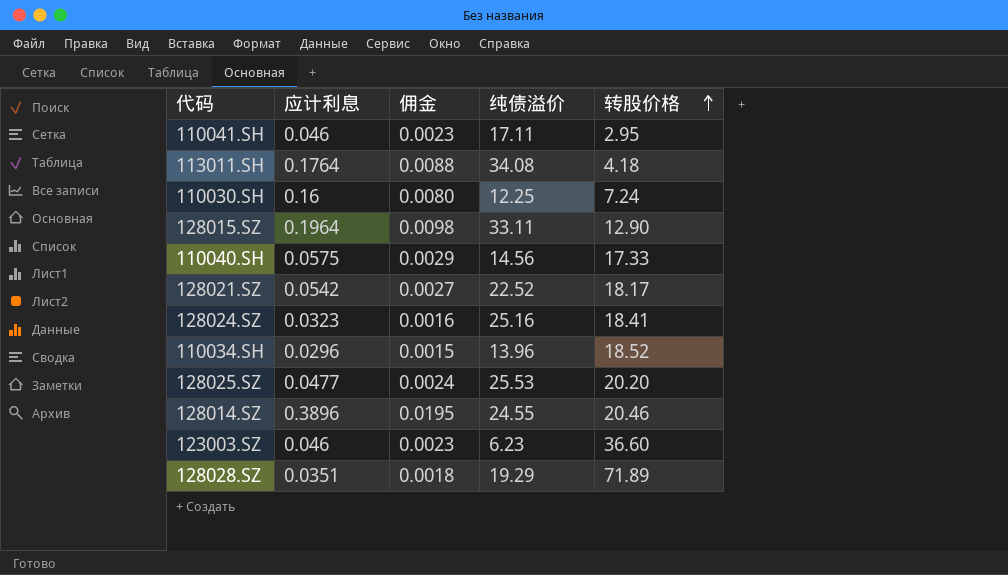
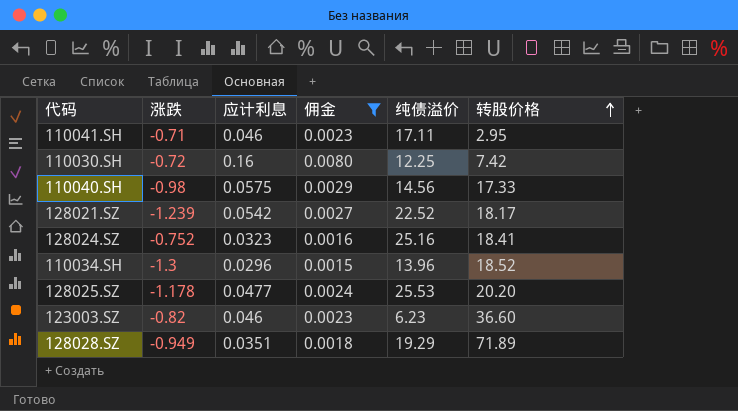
filter: none -> 佣金 <= 0.0080
column 涨跌 | position: none -> 2
110030.SH | 转股价格: 7.24 -> 7.42

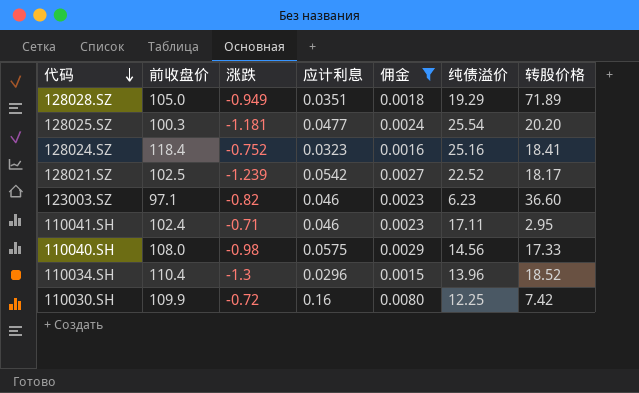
row order: 转股价格 ascending -> 代码 descending
column 前收盘价 | position: none -> 2
128025.SZ | 涨跌: -1.178 -> -1.181
128025.SZ | 纯债溢价: 25.53 -> 25.54

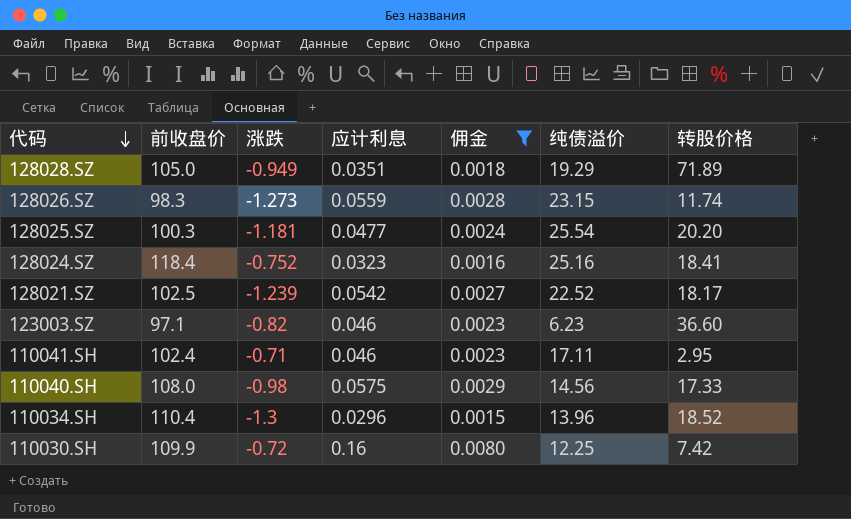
row 128026.SZ: none -> 98.3 | -1.273 | 0.0559 | 0.0028 | 23.15 | 11.74

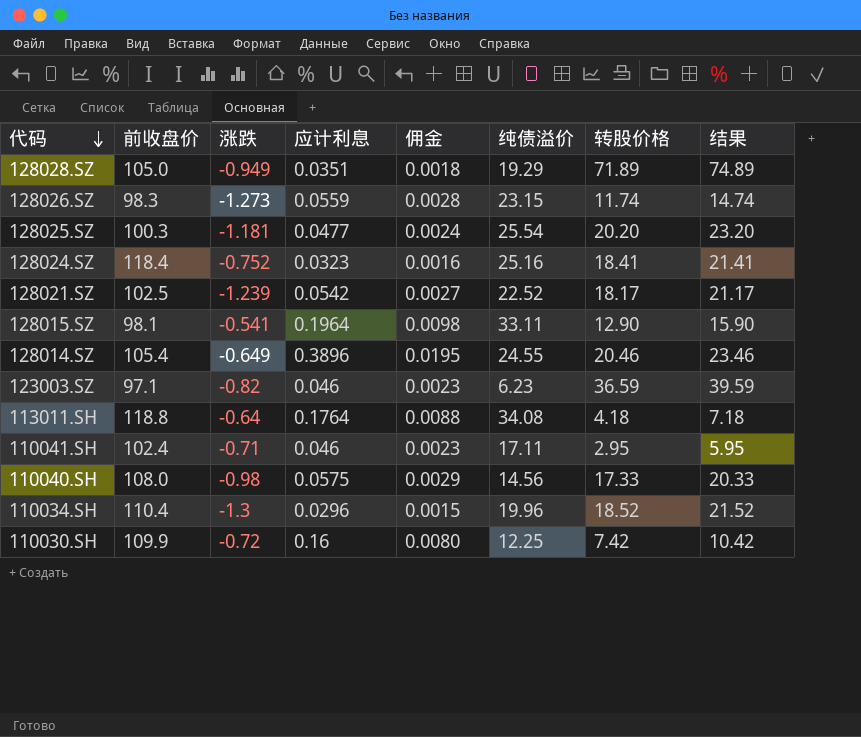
filter: 佣金 <= 0.0080 -> none
column 结果 | formula: none -> [转股价格] + 3
123003.SZ | 转股价格: 36.60 -> 36.59
110034.SH | 纯债溢价: 13.96 -> 19.96

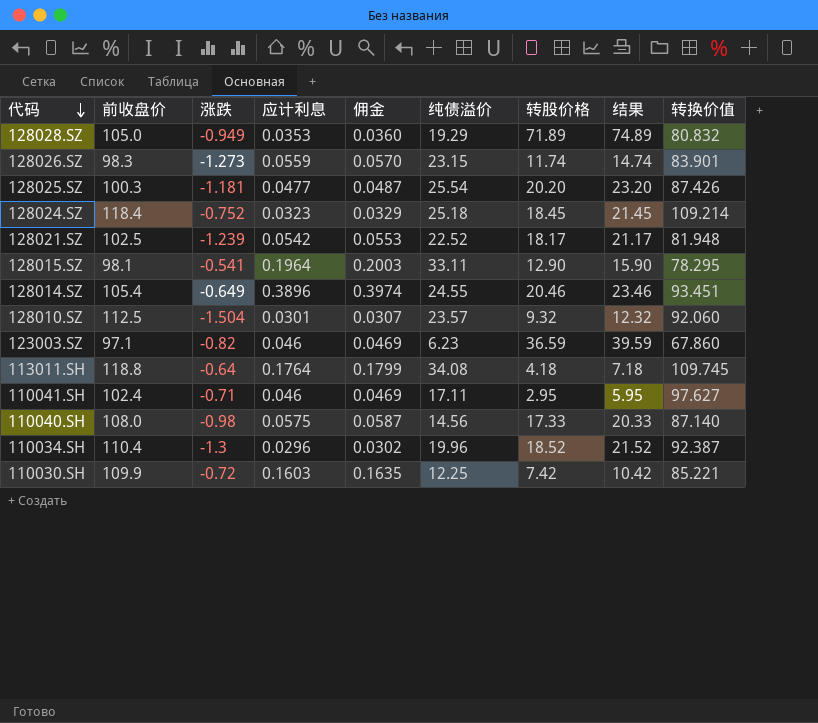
column 佣金 | formula: [应计利息] * 0.05 -> [应计利息] * 1.02
column 转换价值 | position: none -> 9
128028.SZ | 应计利息: 0.0351 -> 0.0353
128024.SZ | 纯债溢价: 25.16 -> 25.18
128024.SZ | 转股价格: 18.41 -> 18.45
128024.SZ | 结果: 21.41 -> 21.45
row 128010.SZ: none -> 112.5 | -1.504 | 0.0301 | 0.0307 | 23.57 | 9.32 | 12.32 | 92.060
110030.SH | 应计利息: 0.16 -> 0.1603

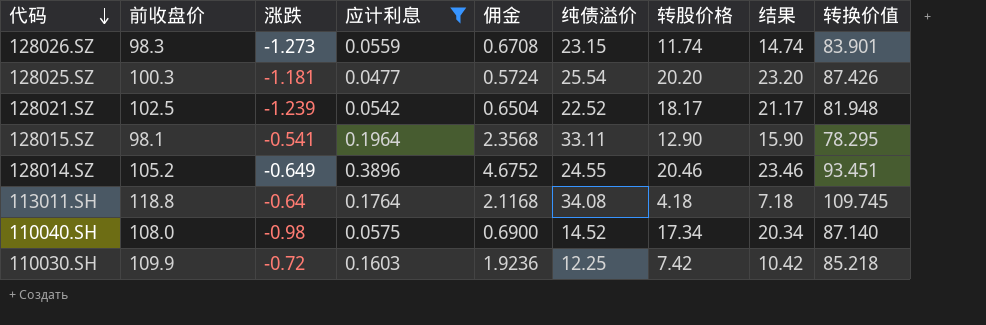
filter: none -> 应计利息 >= 0.0477
column 佣金 | formula: [应计利息] * 1.02 -> [应计利息] * 12
128014.SZ | 前收盘价: 105.4 -> 105.2
110040.SH | 纯债溢价: 14.56 -> 14.52
110040.SH | 转股价格: 17.33 -> 17.34
110040.SH | 结果: 20.33 -> 20.34
110030.SH | 转换价值: 85.221 -> 85.218

